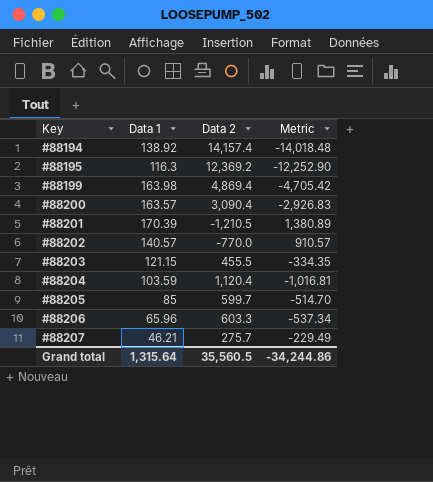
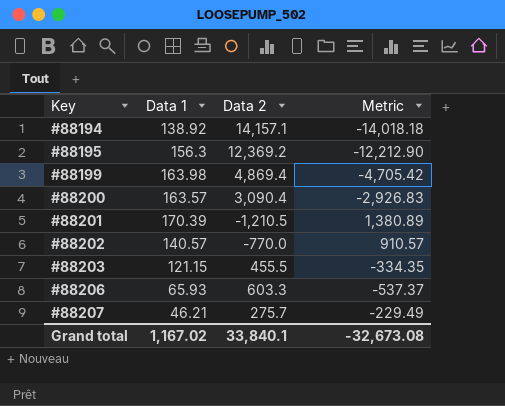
row #88204: 103.59 | 1,120.4 | -1,016.81 -> none
row #88205: 85 | 599.7 | -514.70 -> none
#88194 | Data 2: 14,157.4 -> 14,157.1
#88194 | Metric: -14,018.48 -> -14,018.18
#88195 | Data 1: 116.3 -> 156.3
#88195 | Metric: -12,252.90 -> -12,212.90
#88206 | Data 1: 65.96 -> 65.93
#88206 | Metric: -537.34 -> -537.37
Grand total | Data 1: 1,315.64 -> 1,167.02
Grand total | Data 2: 35,560.5 -> 33,840.1
Grand total | Metric: -34,244.86 -> -32,673.08

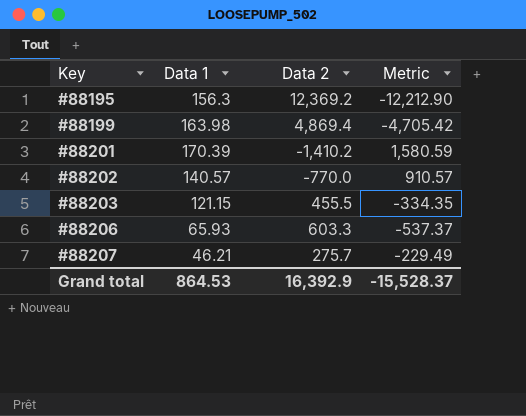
row #88194: 138.92 | 14,157.1 | -14,018.18 -> none
row #88200: 163.57 | 3,090.4 | -2,926.83 -> none
#88201 | Data 2: -1,210.5 -> -1,410.2
#88201 | Metric: 1,380.89 -> 1,580.59
Grand total | Data 1: 1,167.02 -> 864.53
Grand total | Data 2: 33,840.1 -> 16,392.9
Grand total | Metric: -32,673.08 -> -15,528.37

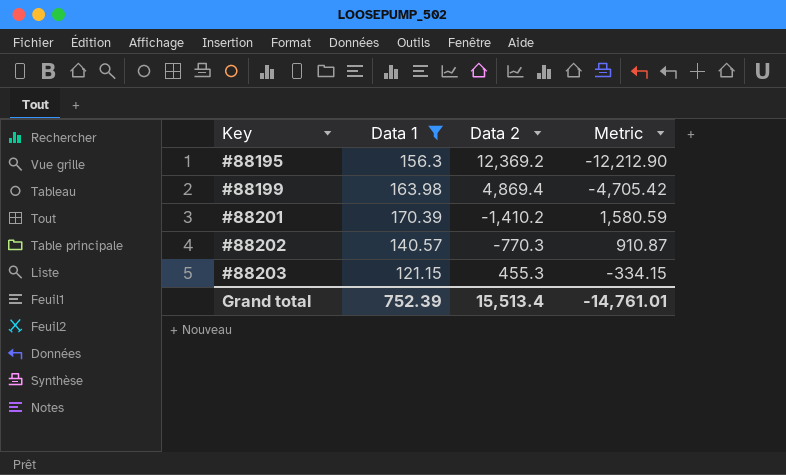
filter: none -> Data 1 >= 121.15
#88202 | Data 2: -770.0 -> -770.3
#88202 | Metric: 910.57 -> 910.87
#88203 | Data 2: 455.5 -> 455.3
#88203 | Metric: -334.35 -> -334.15
Grand total | Data 1: 864.53 -> 752.39
Grand total | Data 2: 16,392.9 -> 15,513.4
Grand total | Metric: -15,528.37 -> -14,761.01

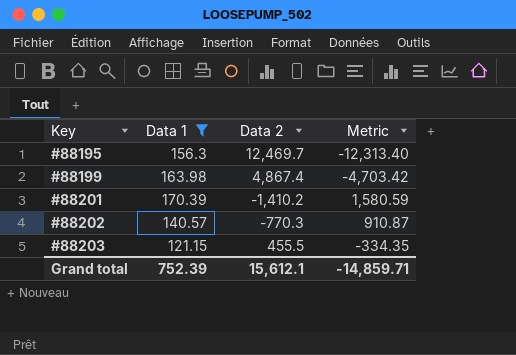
#88195 | Data 2: 12,369.2 -> 12,469.7
#88195 | Metric: -12,212.90 -> -12,313.40
#88199 | Data 2: 4,869.4 -> 4,867.4
#88199 | Metric: -4,705.42 -> -4,703.42
#88203 | Data 2: 455.3 -> 455.5
#88203 | Metric: -334.15 -> -334.35
Grand total | Data 2: 15,513.4 -> 15,612.1
Grand total | Metric: -14,761.01 -> -14,859.71

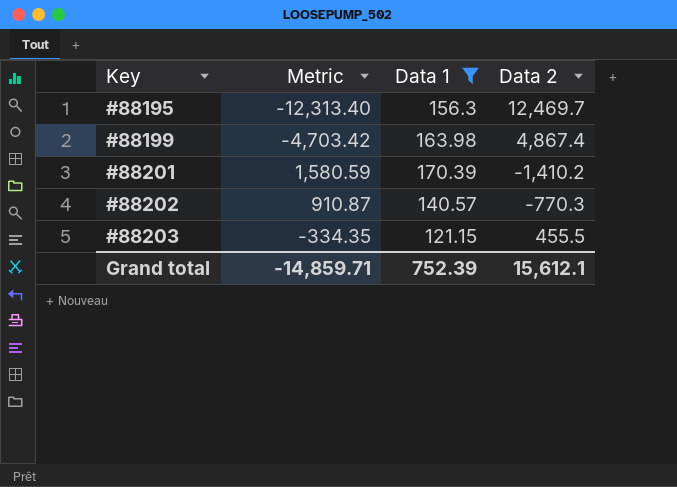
column Metric | position: 4 -> 2

